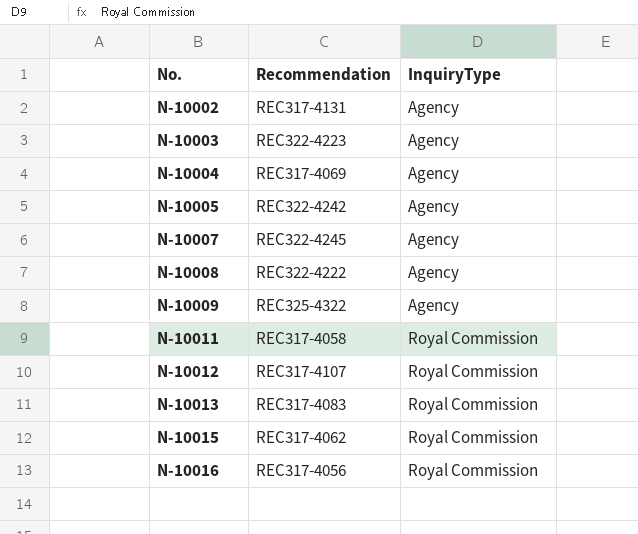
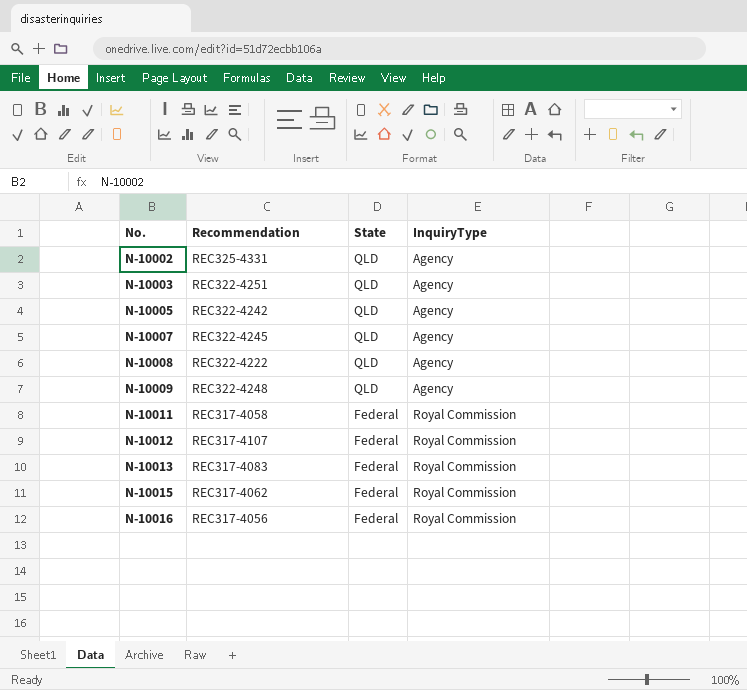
column State | position: none -> 3
row N-10004: REC317-4069 | Agency -> none
N-10002 | Recommendation: REC317-4131 -> REC325-4331
N-10003 | Recommendation: REC322-4223 -> REC322-4251
N-10009 | Recommendation: REC325-4322 -> REC322-4248

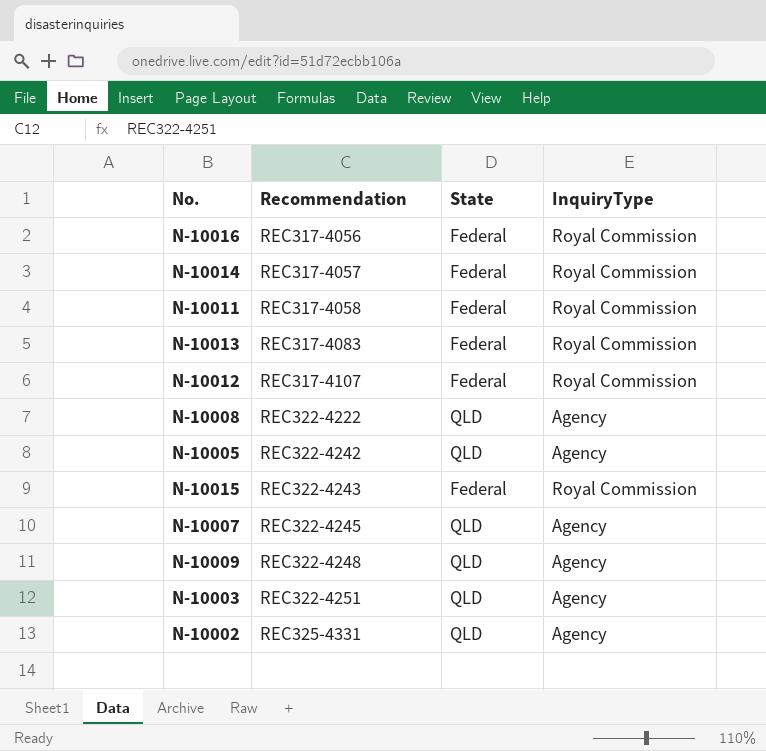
row order: No. ascending -> Recommendation ascending
row N-10014: none -> REC317-4057 | Federal | Royal Commission
N-10015 | Recommendation: REC317-4062 -> REC322-4243

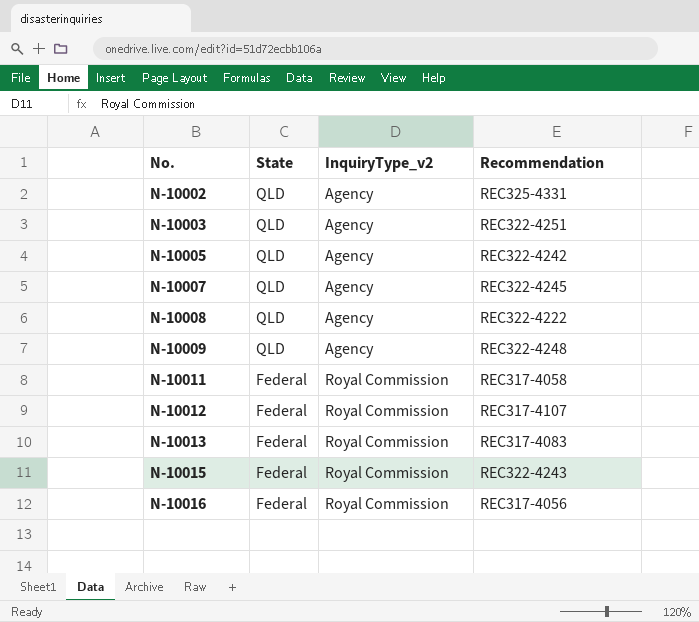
row order: Recommendation ascending -> No. ascending
column name: InquiryType -> InquiryType_v2
column Recommendation | position: 2 -> 4
row N-10014: REC317-4057 | Federal | Royal Commission -> none

